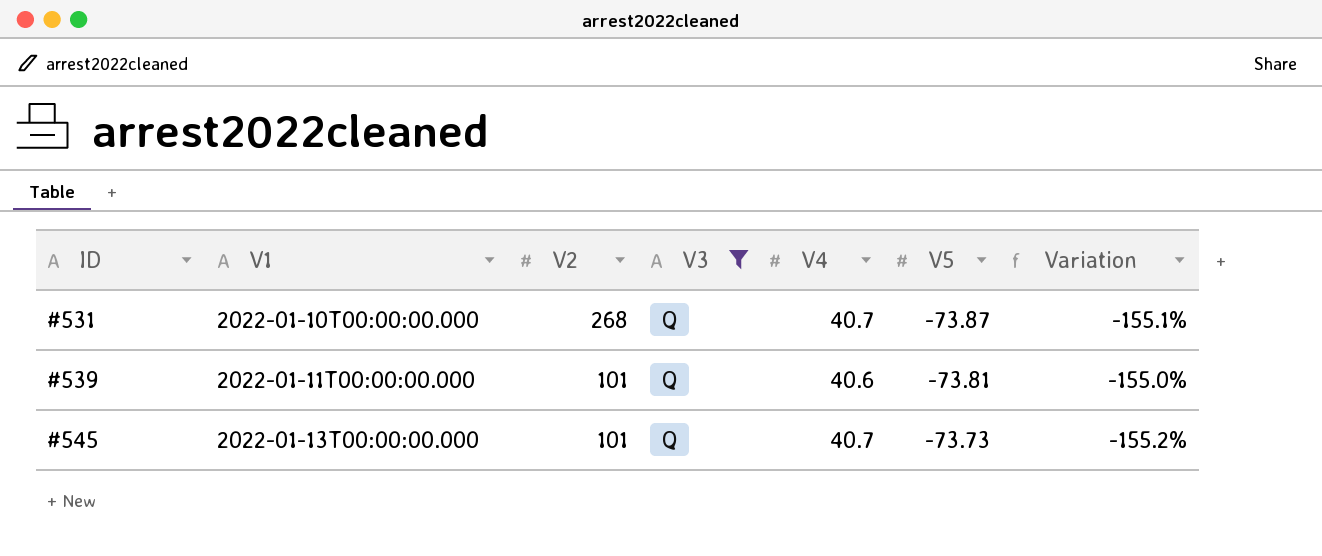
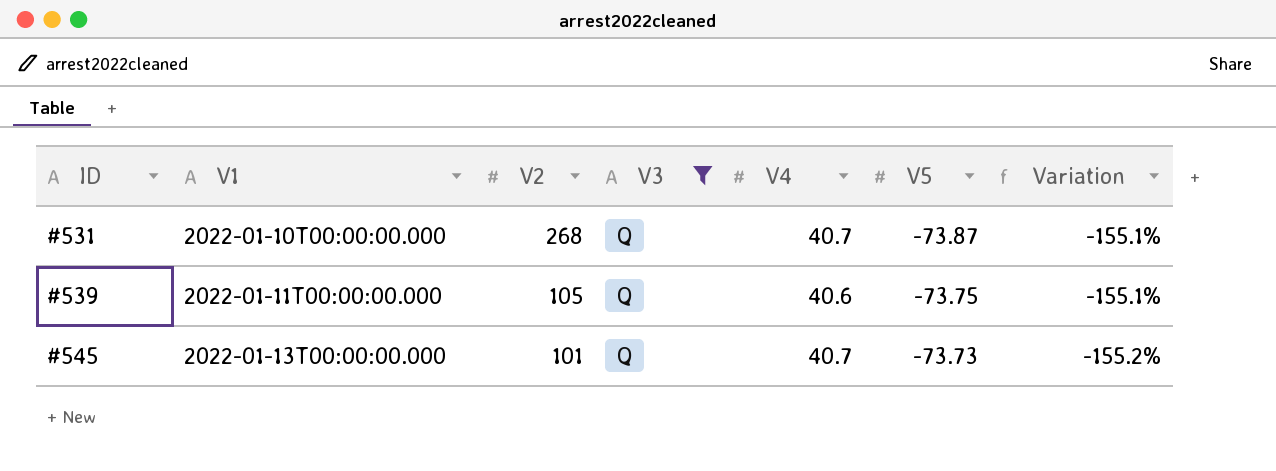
#539 | V2: 101 -> 105
#539 | V5: -73.81 -> -73.75
#539 | Variation: -155.0% -> -155.1%

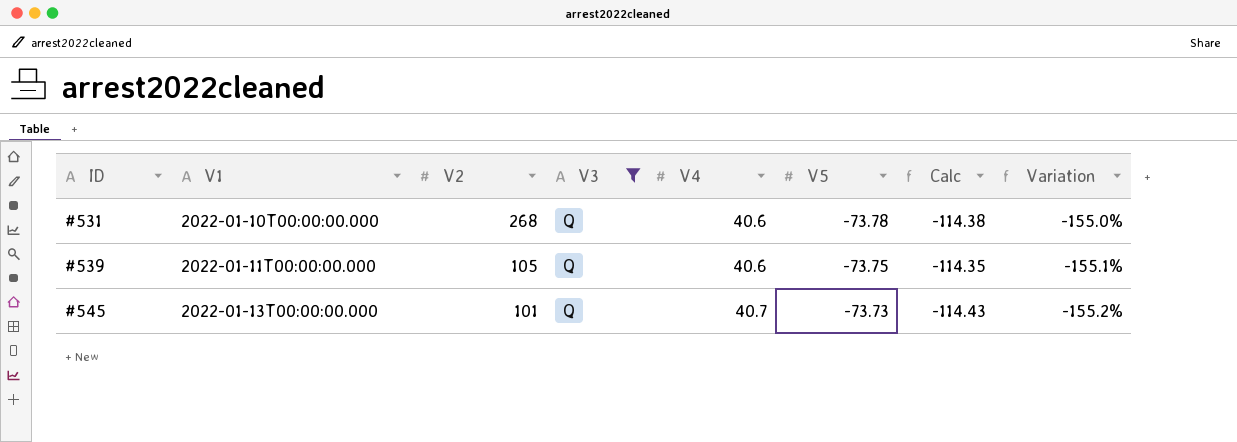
column Calc | formula: none -> [V5] - [V4]
#531 | V4: 40.7 -> 40.6
#531 | V5: -73.87 -> -73.78
#531 | Variation: -155.1% -> -155.0%

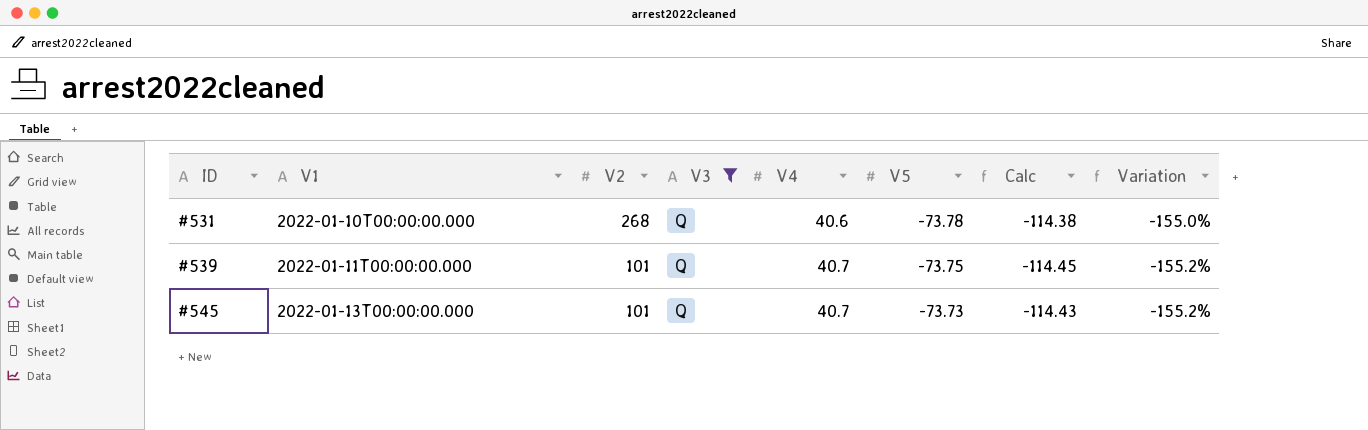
#539 | V2: 105 -> 101
#539 | V4: 40.6 -> 40.7
#539 | Calc: -114.35 -> -114.45
#539 | Variation: -155.1% -> -155.2%

